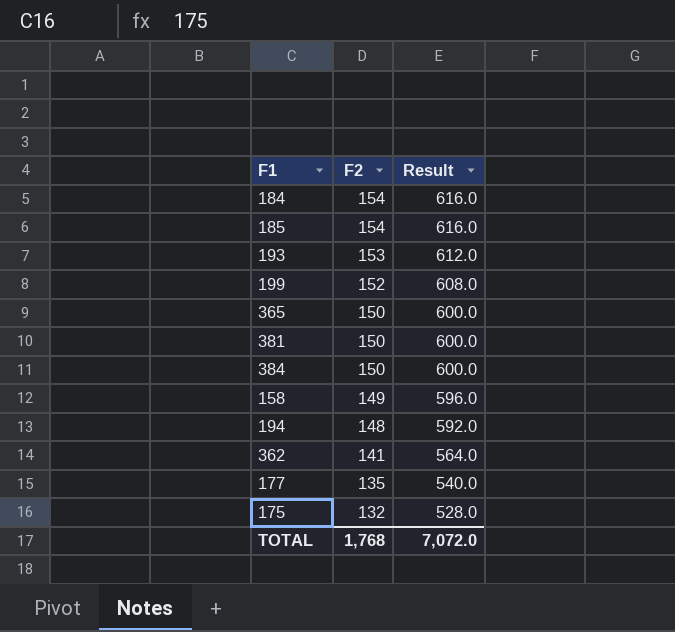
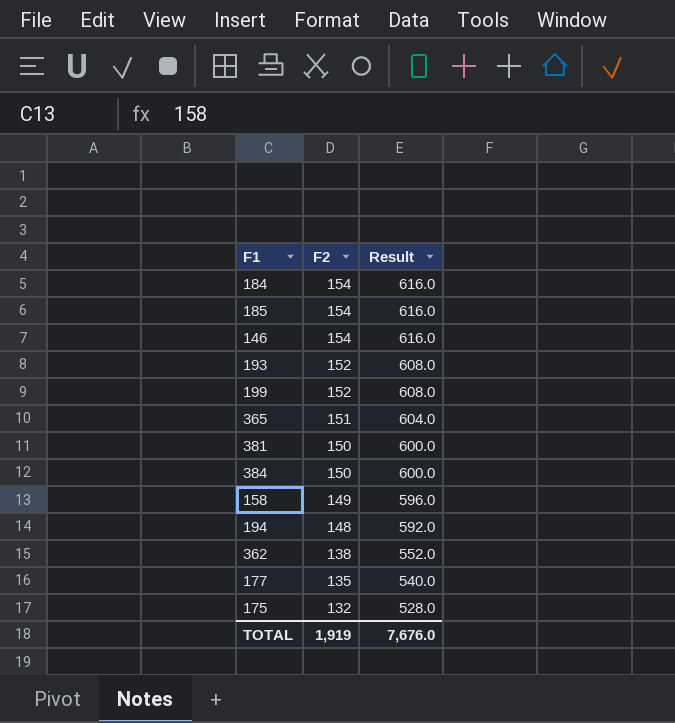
row 146: none -> 154 | 616.0
193 | F2: 153 -> 152
193 | Result: 612.0 -> 608.0
365 | F2: 150 -> 151
365 | Result: 600.0 -> 604.0
362 | F2: 141 -> 138
362 | Result: 564.0 -> 552.0
TOTAL | F2: 1,768 -> 1,919
TOTAL | Result: 7,072.0 -> 7,676.0

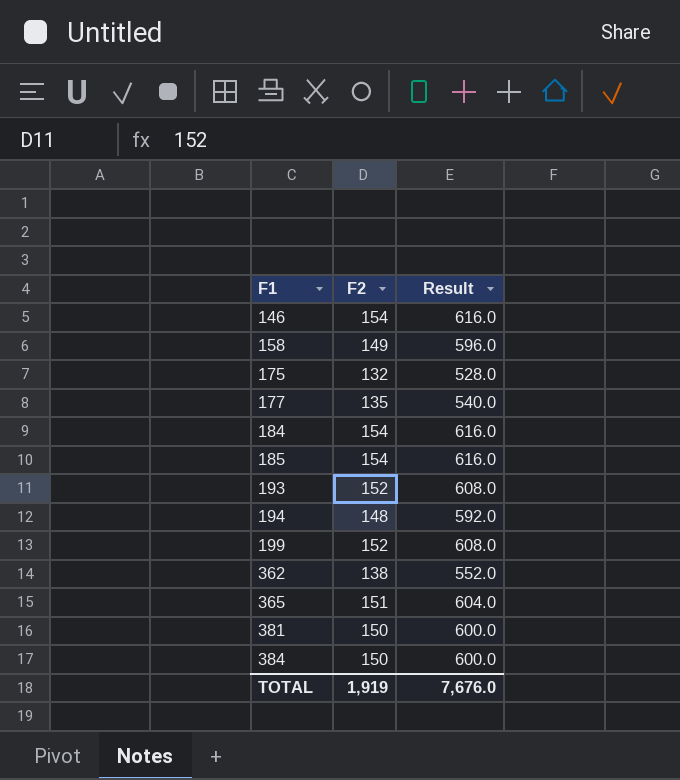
row order: F2 descending -> F1 ascending

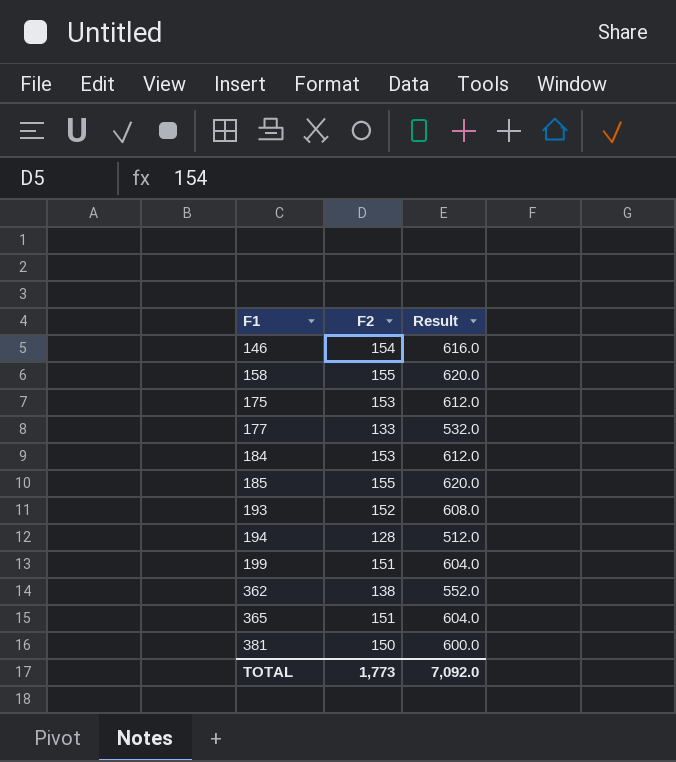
row 384: 150 | 600.0 -> none
158 | F2: 149 -> 155
158 | Result: 596.0 -> 620.0
175 | F2: 132 -> 153
175 | Result: 528.0 -> 612.0
177 | F2: 135 -> 133
177 | Result: 540.0 -> 532.0
184 | F2: 154 -> 153
184 | Result: 616.0 -> 612.0
185 | F2: 154 -> 155
185 | Result: 616.0 -> 620.0
194 | F2: 148 -> 128
194 | Result: 592.0 -> 512.0
199 | F2: 152 -> 151
199 | Result: 608.0 -> 604.0
TOTAL | F2: 1,919 -> 1,773
TOTAL | Result: 7,676.0 -> 7,092.0

